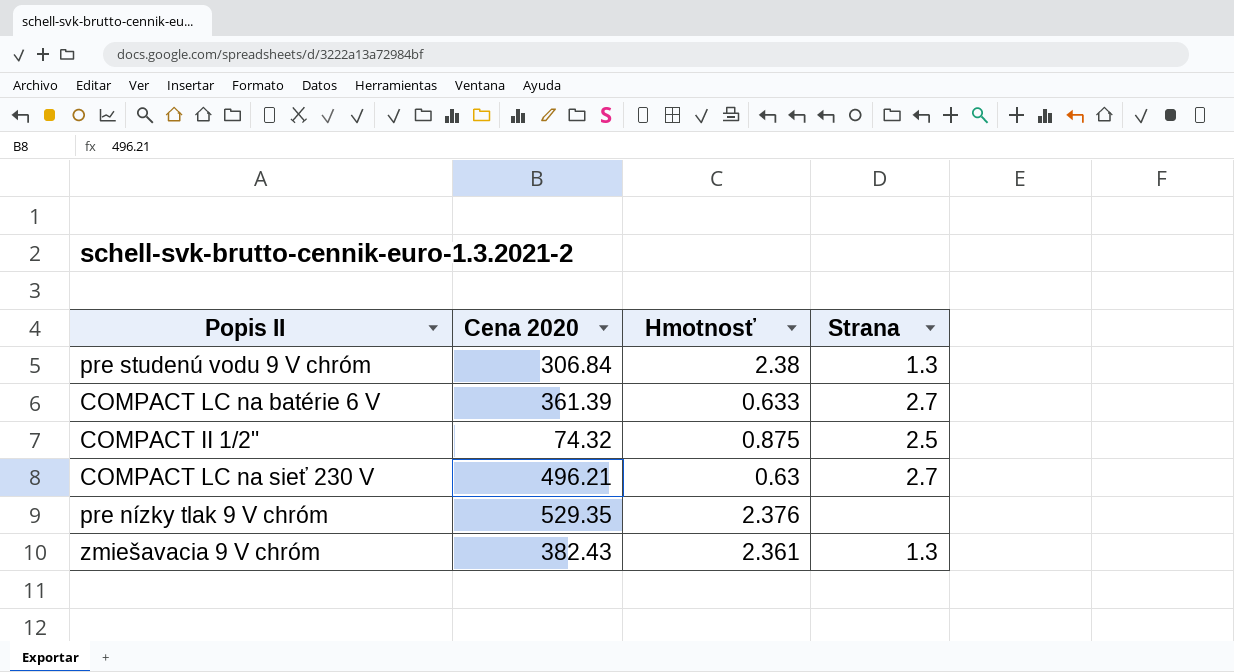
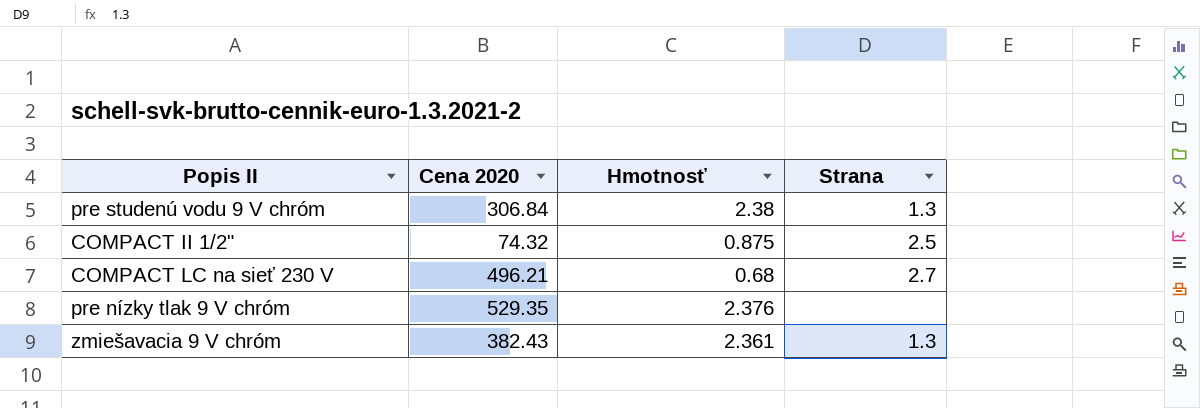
row COMPACT LC na batérie 6 V: 361.39 | 0.633 | 2.7 -> none
COMPACT LC na sieť 230 V | Hmotnosť: 0.63 -> 0.68

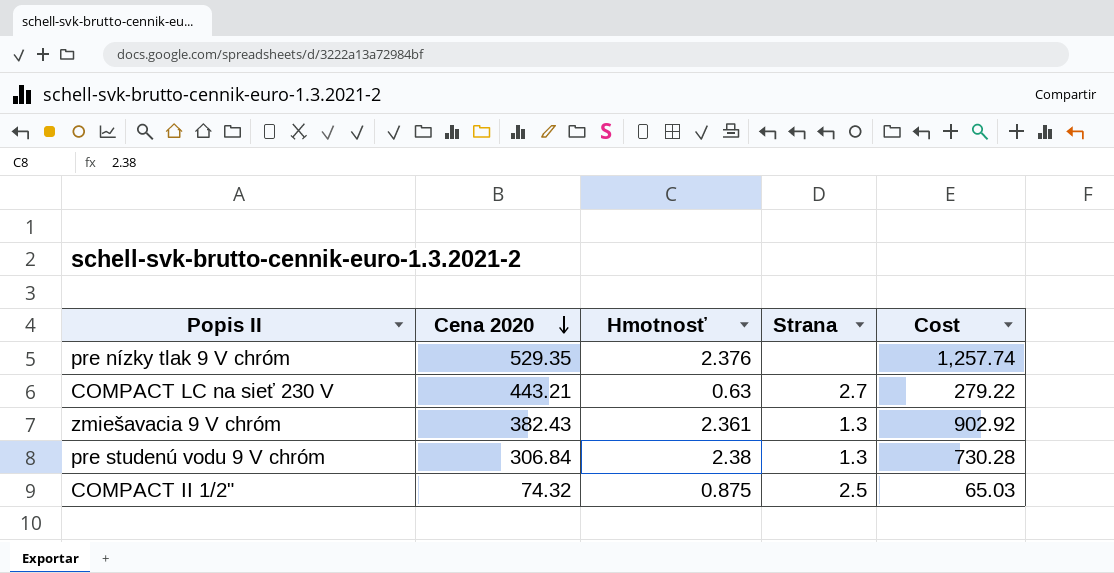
row order: none -> Cena 2020 descending
column Cost | formula: none -> [Cena 2020] * [Hmotnosť]
COMPACT LC na sieť 230 V | Cena 2020: 496.21 -> 443.21
COMPACT LC na sieť 230 V | Hmotnosť: 0.68 -> 0.63

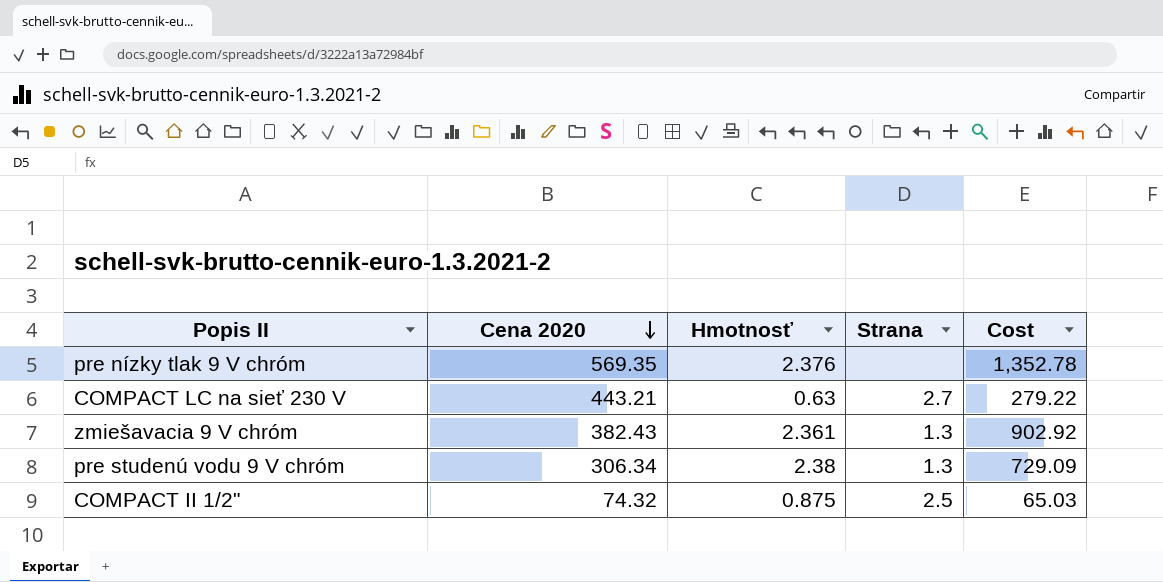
pre nízky tlak 9 V chróm | Cena 2020: 529.35 -> 569.35
pre nízky tlak 9 V chróm | Cost: 1,257.74 -> 1,352.78
pre studenú vodu 9 V chróm | Cena 2020: 306.84 -> 306.34
pre studenú vodu 9 V chróm | Cost: 730.28 -> 729.09

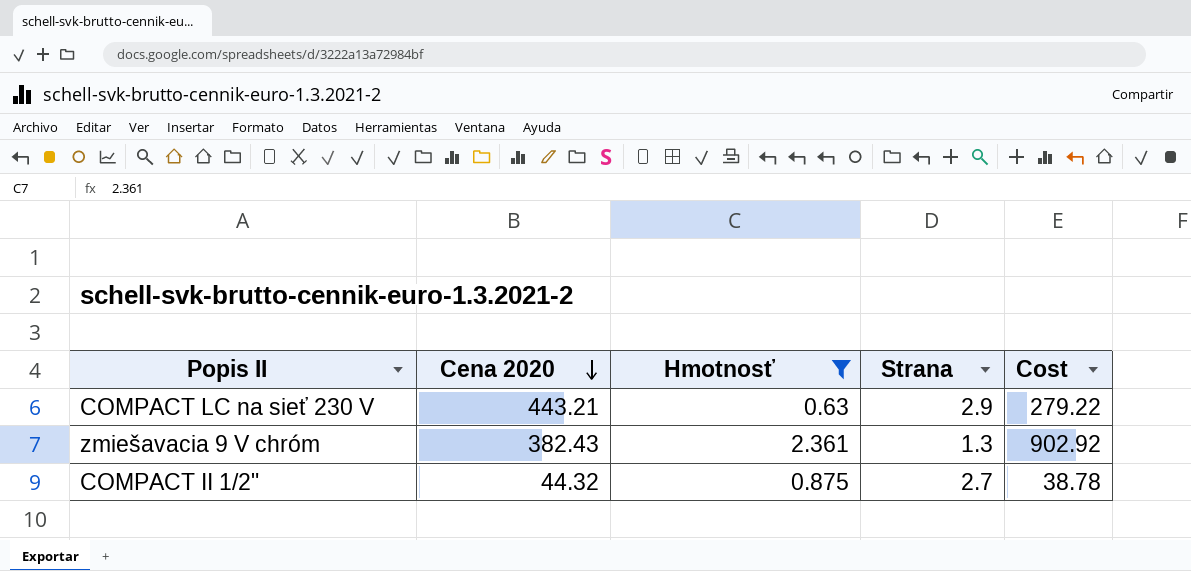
filter: none -> Hmotnosť <= 2.361
COMPACT LC na sieť 230 V | Strana: 2.7 -> 2.9
COMPACT II 1/2" | Cena 2020: 74.32 -> 44.32
COMPACT II 1/2" | Strana: 2.5 -> 2.7
COMPACT II 1/2" | Cost: 65.03 -> 38.78

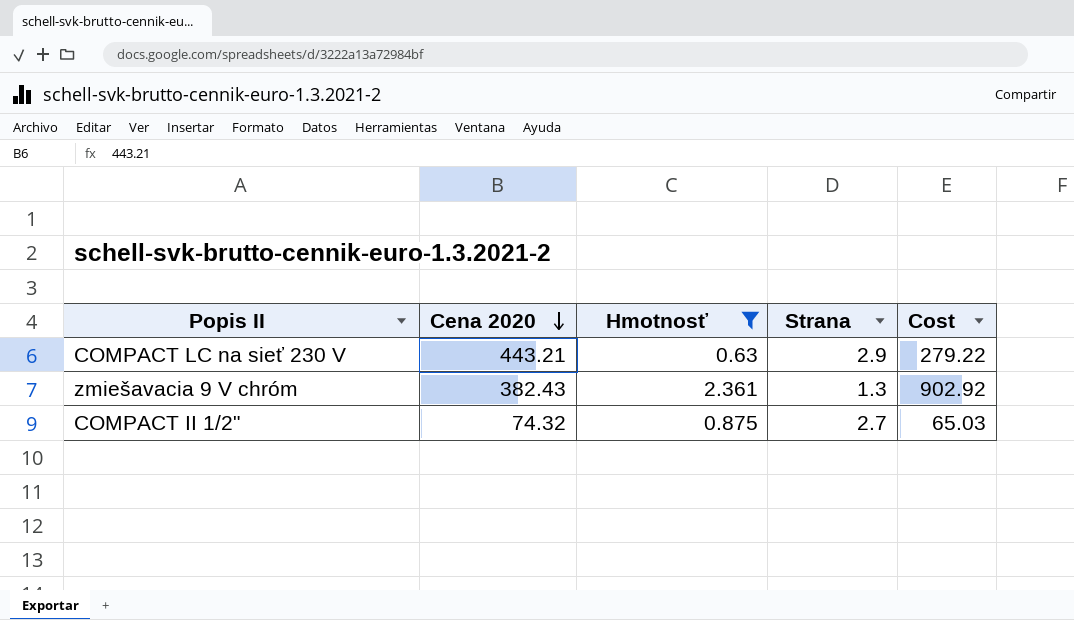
COMPACT II 1/2" | Cena 2020: 44.32 -> 74.32
COMPACT II 1/2" | Cost: 38.78 -> 65.03

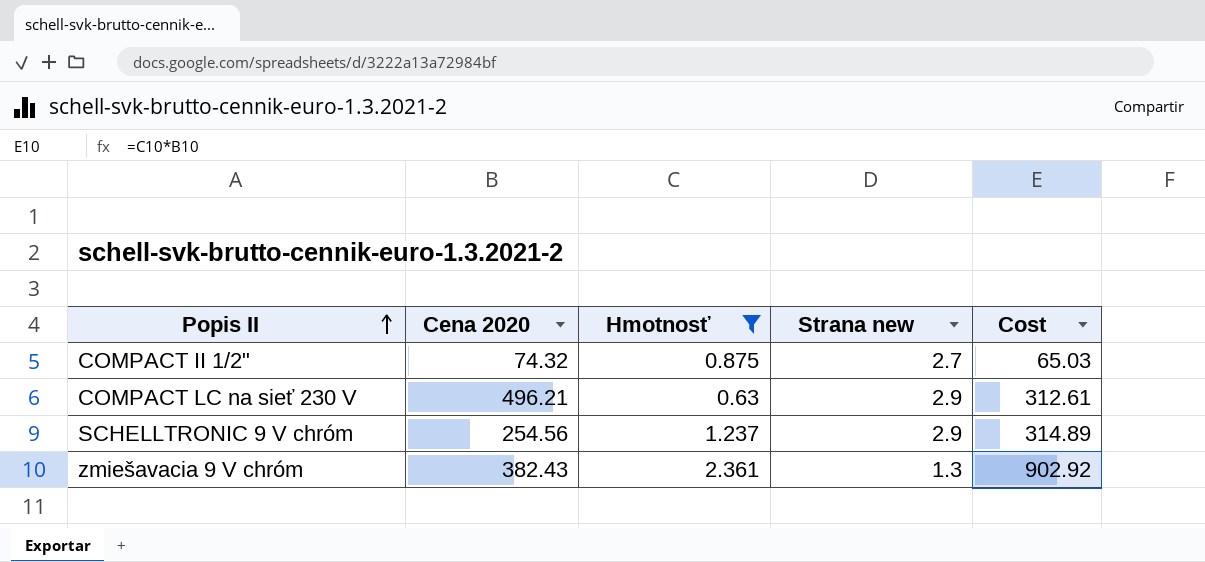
row order: Cena 2020 descending -> Popis II ascending
column name: Strana -> Strana new
COMPACT LC na sieť 230 V | Cena 2020: 443.21 -> 496.21
COMPACT LC na sieť 230 V | Cost: 279.22 -> 312.61
row SCHELLTRONIC 9 V chróm: none -> 254.56 | 1.237 | 2.9 | 314.89

